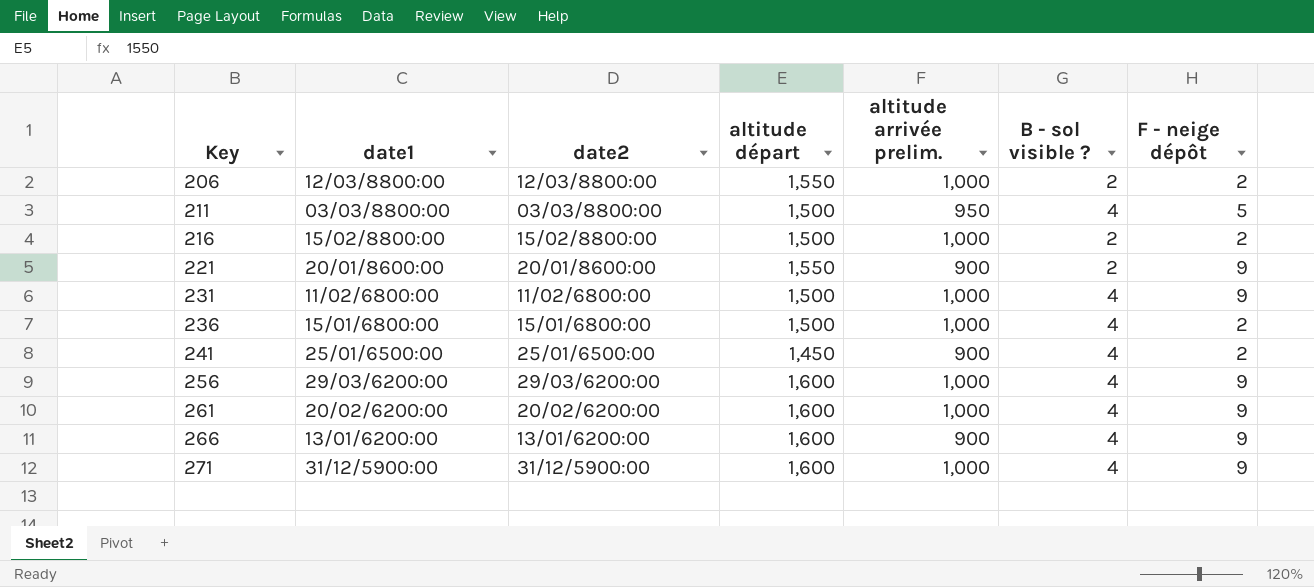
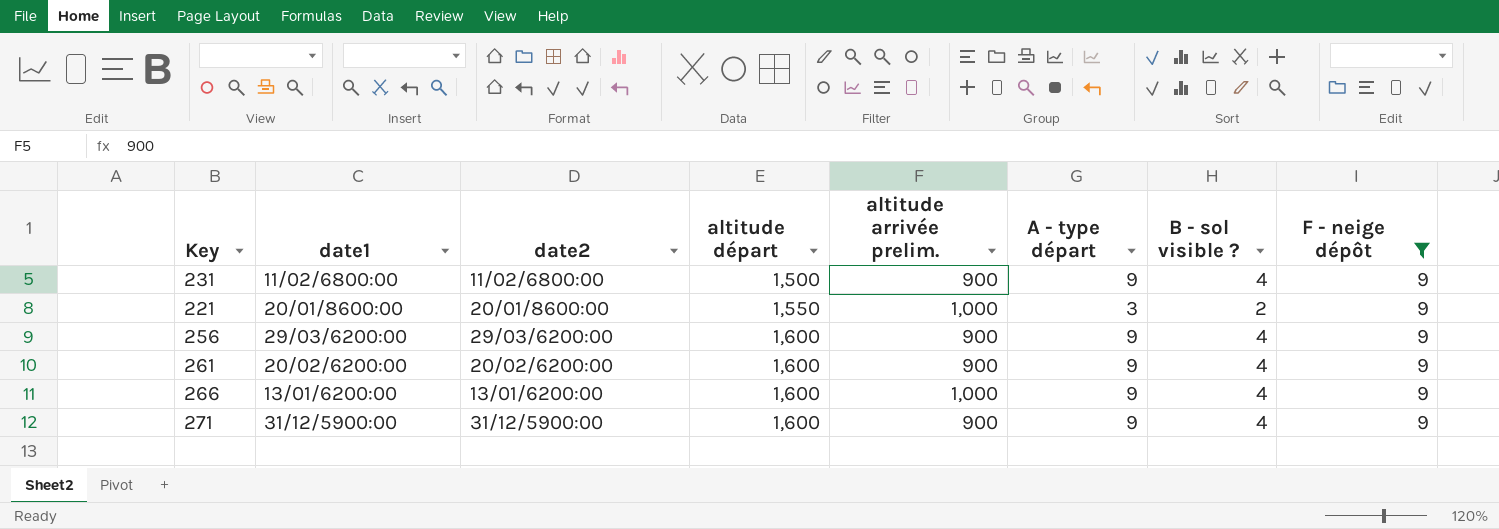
filter: none -> F - neige dépôt = 9
row order: Key ascending -> altitude départ ascending
column A - type départ | position: none -> 6
231 | altitude arrivée prelim.: 1,000 -> 900
221 | altitude arrivée prelim.: 900 -> 1,000
256 | altitude arrivée prelim.: 1,000 -> 900
261 | altitude arrivée prelim.: 1,000 -> 900
266 | altitude arrivée prelim.: 900 -> 1,000
271 | altitude arrivée prelim.: 1,000 -> 900

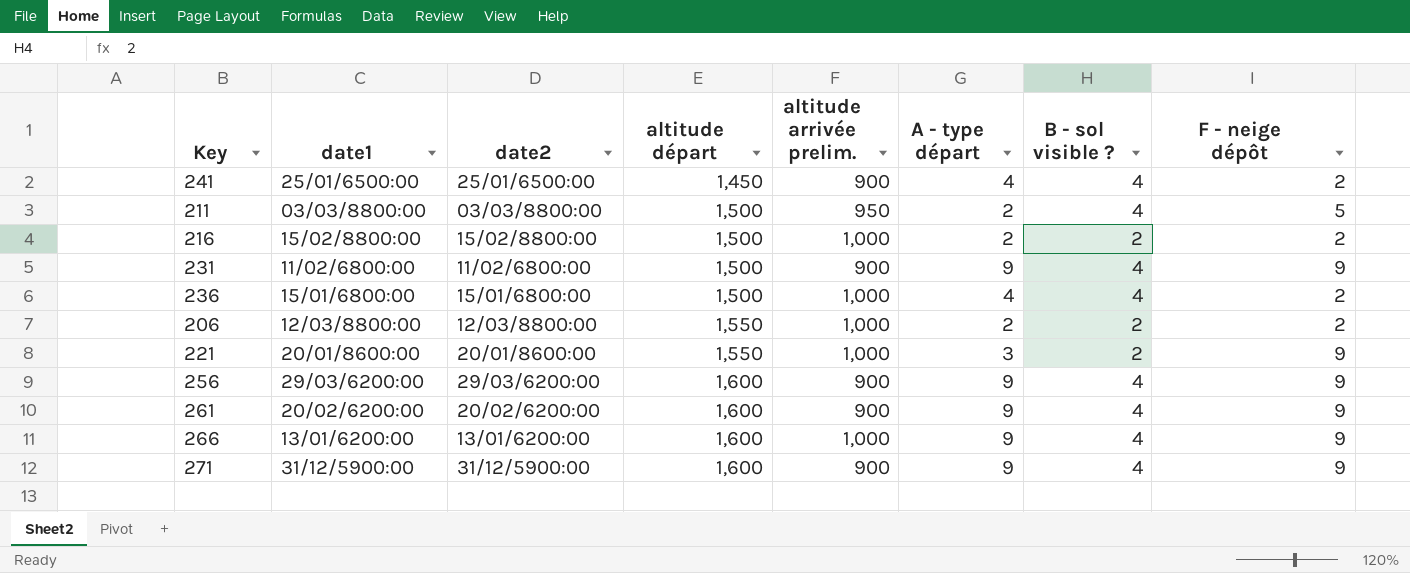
filter: F - neige dépôt = 9 -> none

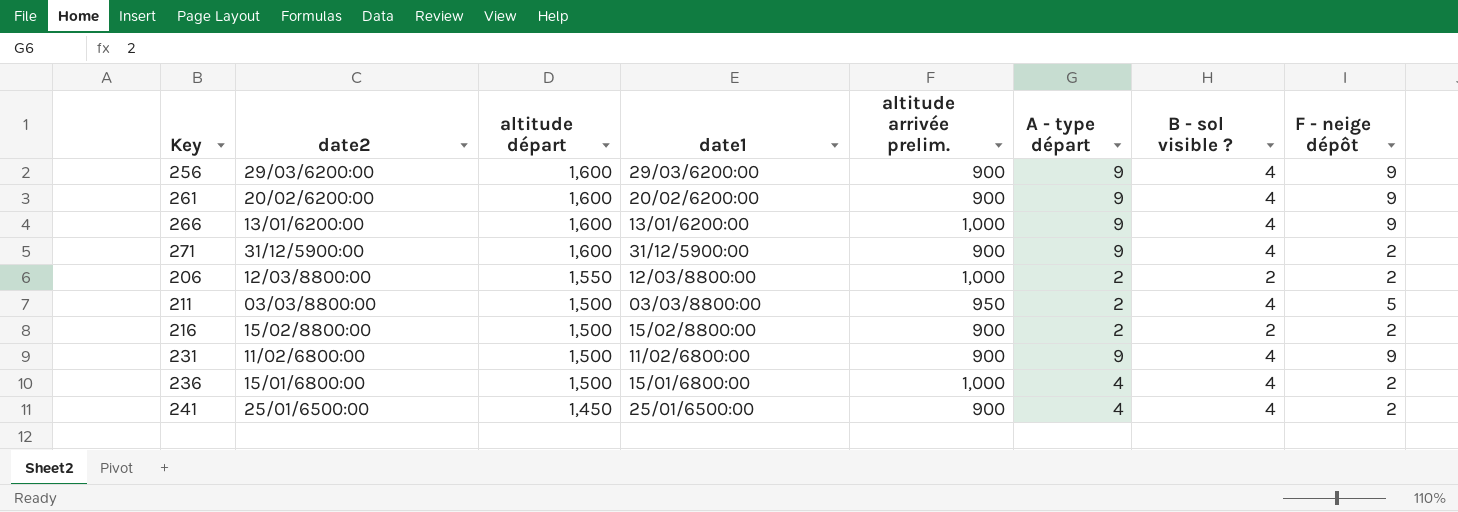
row order: altitude départ ascending -> altitude départ descending
column date1 | position: 2 -> 4
row 221: 20/01/8600:00 | 20/01/8600:00 | 1,550 | 1,000 | 3 | 2 | 9 -> none
271 | F - neige dépôt: 9 -> 2
216 | altitude arrivée prelim.: 1,000 -> 900

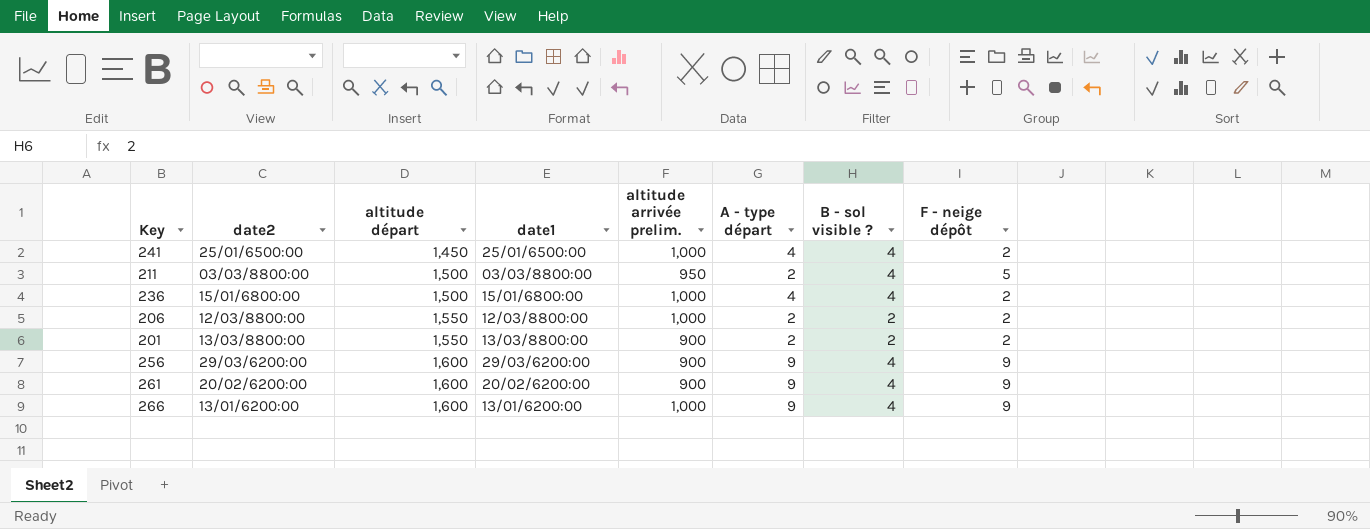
row order: altitude départ descending -> altitude départ ascending
row 271: 31/12/5900:00 | 1,600 | 31/12/5900:00 | 900 | 9 | 4 | 2 -> none
row 216: 15/02/8800:00 | 1,500 | 15/02/8800:00 | 900 | 2 | 2 | 2 -> none
row 231: 11/02/6800:00 | 1,500 | 11/02/6800:00 | 900 | 9 | 4 | 9 -> none
241 | altitude arrivée prelim.: 900 -> 1,000
row 201: none -> 13/03/8800:00 | 1,550 | 13/03/8800:00 | 900 | 2 | 2 | 2

